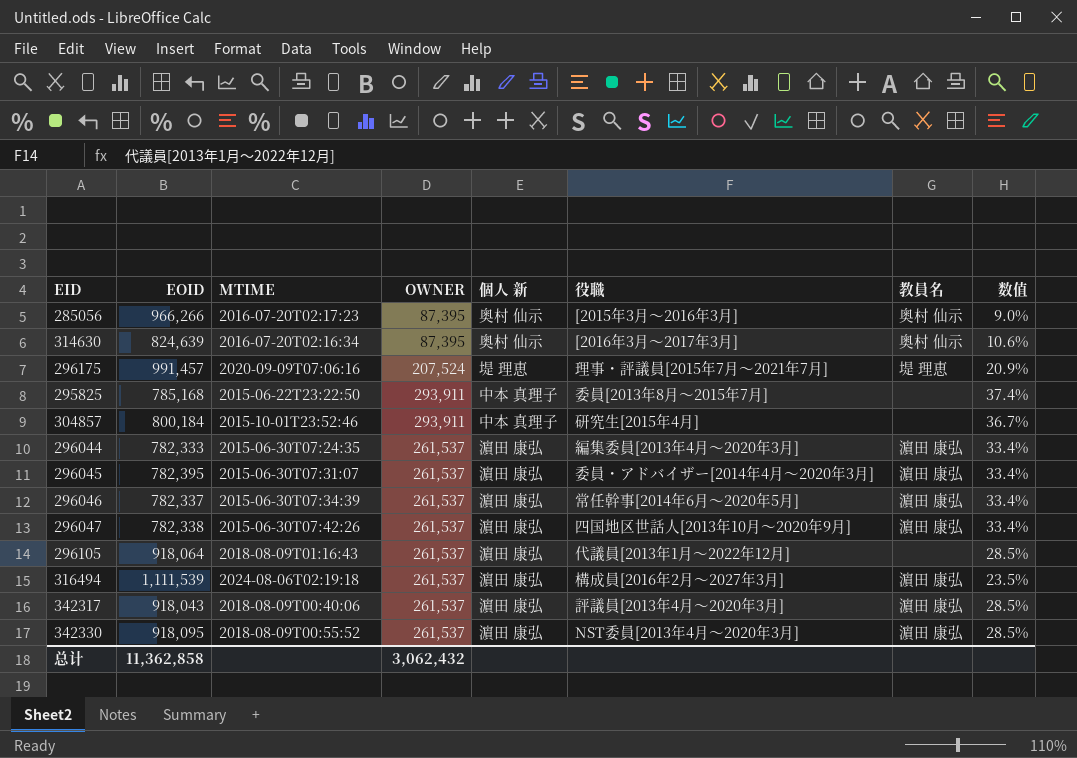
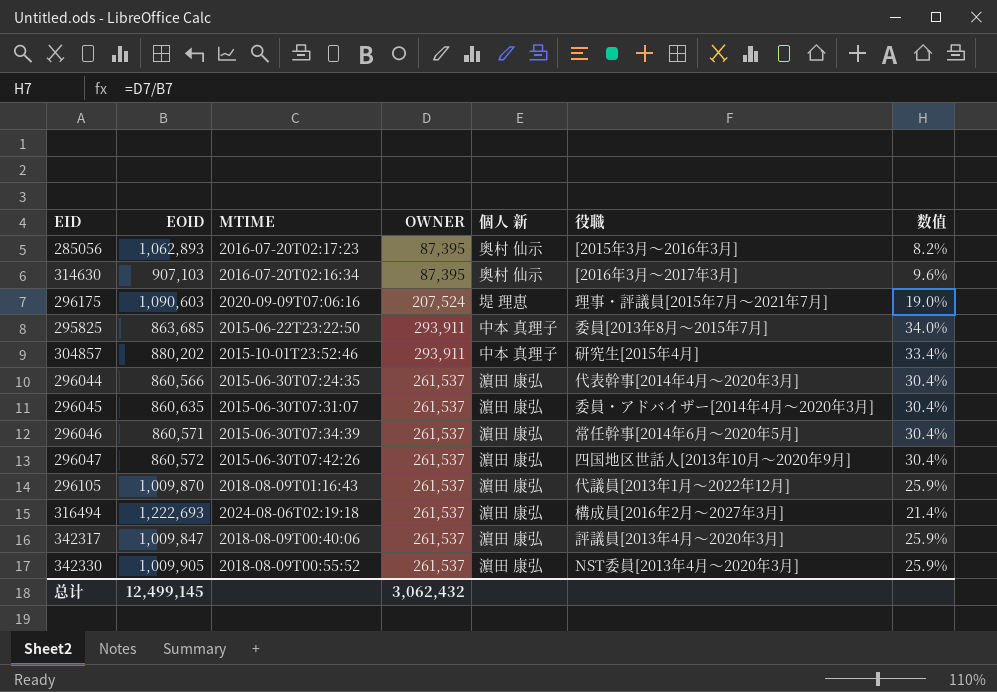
column 教員名 | position: 7 -> none
285056 | EOID: 966,266 -> 1,062,893
285056 | 数值: 9.0% -> 8.2%
314630 | EOID: 824,639 -> 907,103
314630 | 数值: 10.6% -> 9.6%
296175 | EOID: 991,457 -> 1,090,603
296175 | 数值: 20.9% -> 19.0%
295825 | EOID: 785,168 -> 863,685
295825 | 数值: 37.4% -> 34.0%
304857 | EOID: 800,184 -> 880,202
304857 | 数值: 36.7% -> 33.4%
296044 | EOID: 782,333 -> 860,566
296044 | 役職: 編集委員[2013年4月〜2020年3月] -> 代表幹事[2014年4月〜2020年3月]
296044 | 数值: 33.4% -> 30.4%
296045 | EOID: 782,395 -> 860,635
296045 | 数值: 33.4% -> 30.4%
296046 | EOID: 782,337 -> 860,571
296046 | 数值: 33.4% -> 30.4%
296047 | EOID: 782,338 -> 860,572
296047 | 数值: 33.4% -> 30.4%
296105 | EOID: 918,064 -> 1,009,870
296105 | 数值: 28.5% -> 25.9%
316494 | EOID: 1,111,539 -> 1,222,693
316494 | 数值: 23.5% -> 21.4%
342317 | EOID: 918,043 -> 1,009,847
342317 | 数值: 28.5% -> 25.9%
342330 | EOID: 918,095 -> 1,009,905
342330 | 数值: 28.5% -> 25.9%
总计 | EOID: 11,362,858 -> 12,499,145

